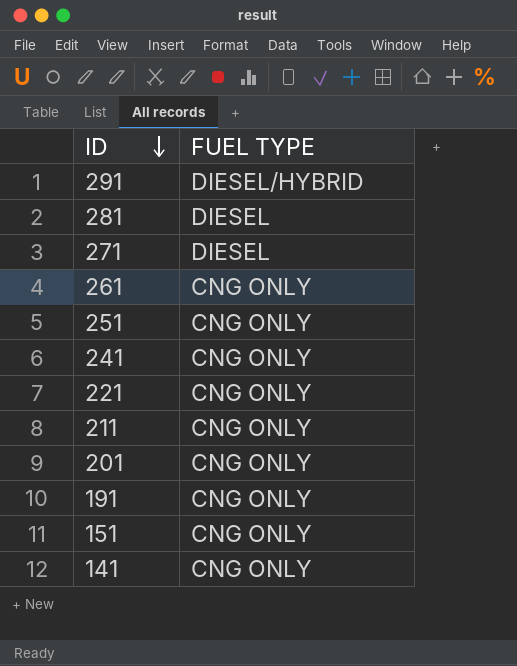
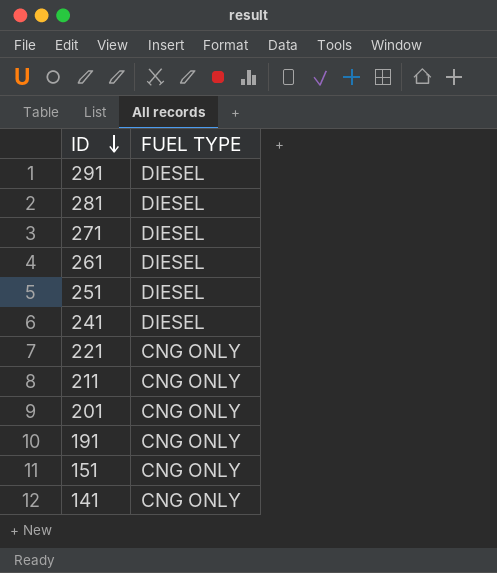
291 | FUEL TYPE: DIESEL/HYBRID -> DIESEL
261 | FUEL TYPE: CNG ONLY -> DIESEL
251 | FUEL TYPE: CNG ONLY -> DIESEL
241 | FUEL TYPE: CNG ONLY -> DIESEL

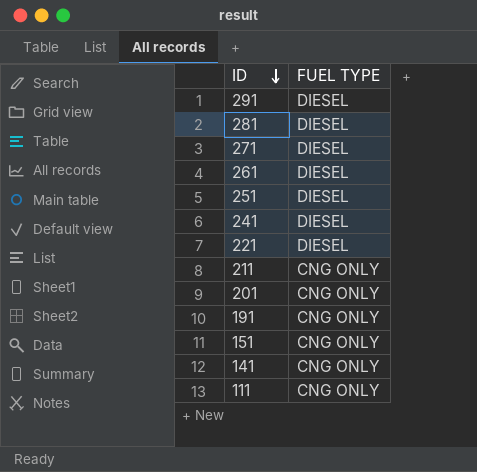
221 | FUEL TYPE: CNG ONLY -> DIESEL
row 111: none -> CNG ONLY

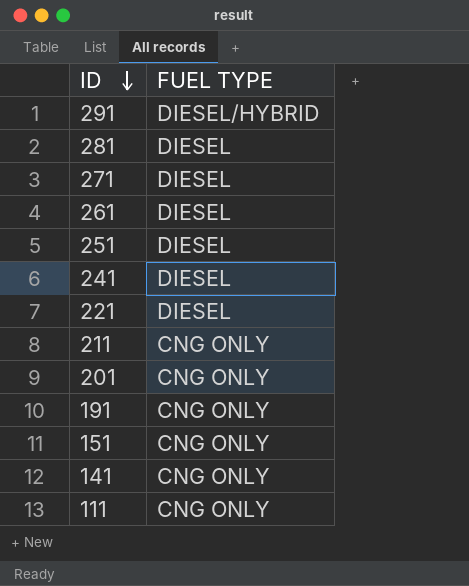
291 | FUEL TYPE: DIESEL -> DIESEL/HYBRID

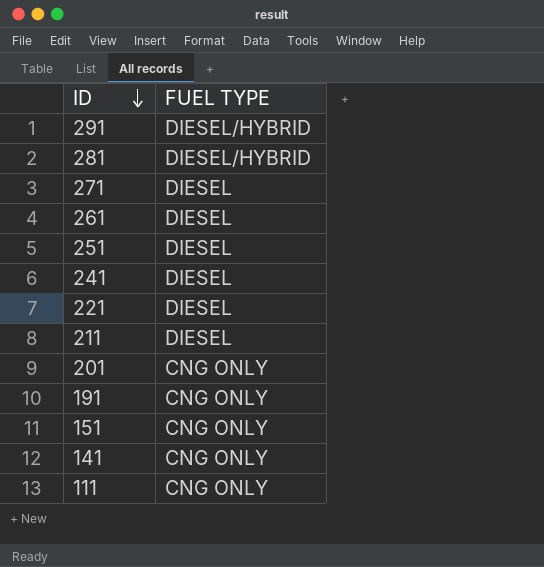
281 | FUEL TYPE: DIESEL -> DIESEL/HYBRID
211 | FUEL TYPE: CNG ONLY -> DIESEL

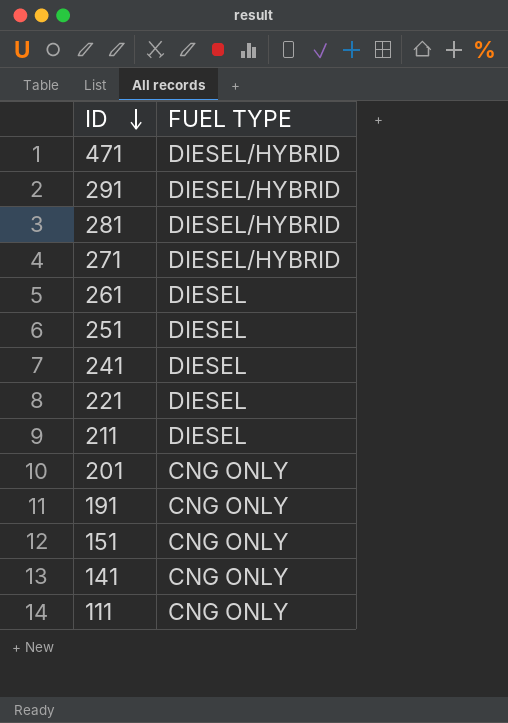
row 471: none -> DIESEL/HYBRID
271 | FUEL TYPE: DIESEL -> DIESEL/HYBRID

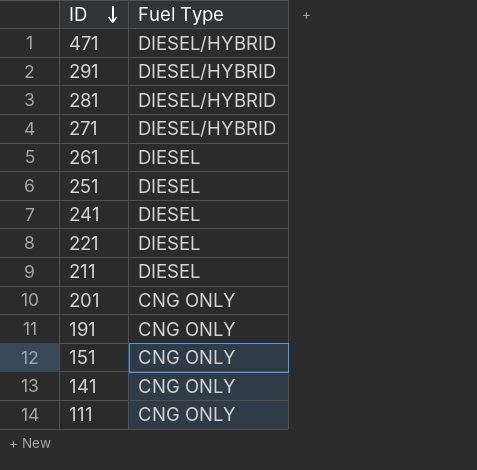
column name: FUEL TYPE -> Fuel Type

